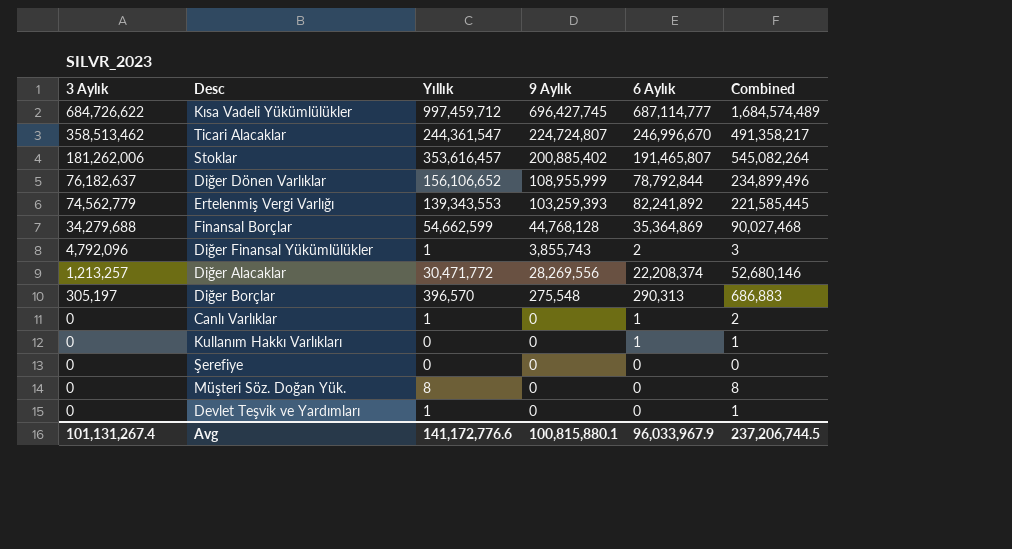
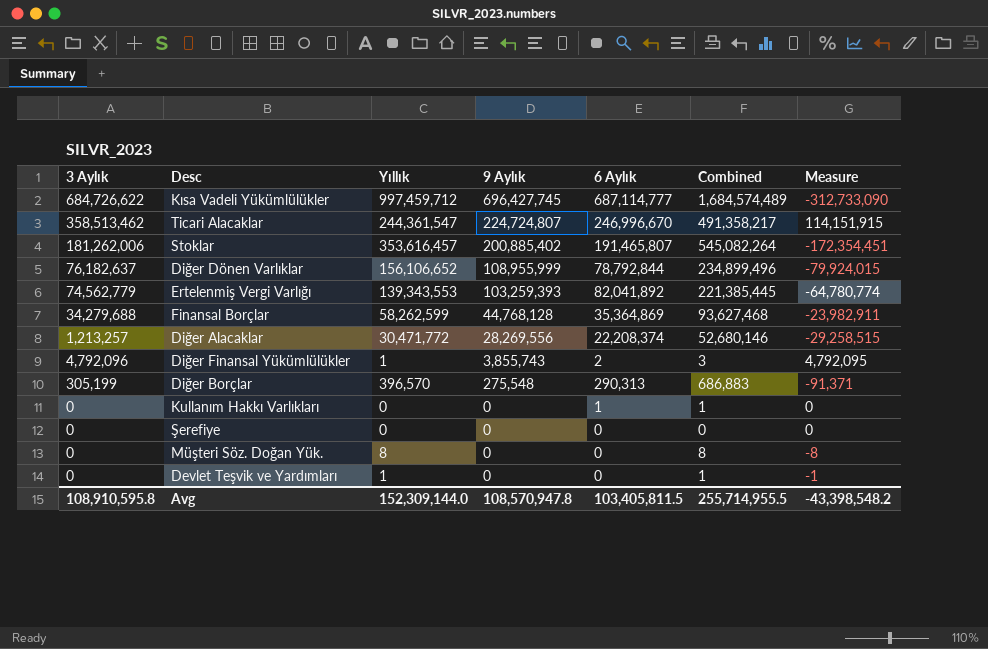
row order: 3 Aylık descending -> 9 Aylık descending
column Measure | formula: none -> [3 Aylık] - [Yıllık]
row Canlı Varlıklar: 0 | 1 | 0 | 1 | 2 -> none
Ertelenmiş Vergi Varlığı | 6 Aylık: 82,241,892 -> 82,041,892
Ertelenmiş Vergi Varlığı | Combined: 221,585,445 -> 221,385,445
Finansal Borçlar | Yıllık: 54,662,599 -> 58,262,599
Finansal Borçlar | Combined: 90,027,468 -> 93,627,468
Diğer Borçlar | 3 Aylık: 305,197 -> 305,199
Avg | 3 Aylık: 101,131,267.4 -> 108,910,595.8
Avg | Yıllık: 141,172,776.6 -> 152,309,144.0
Avg | 9 Aylık: 100,815,880.1 -> 108,570,947.8
Avg | 6 Aylık: 96,033,967.9 -> 103,405,811.5
Avg | Combined: 237,206,744.5 -> 255,714,955.5

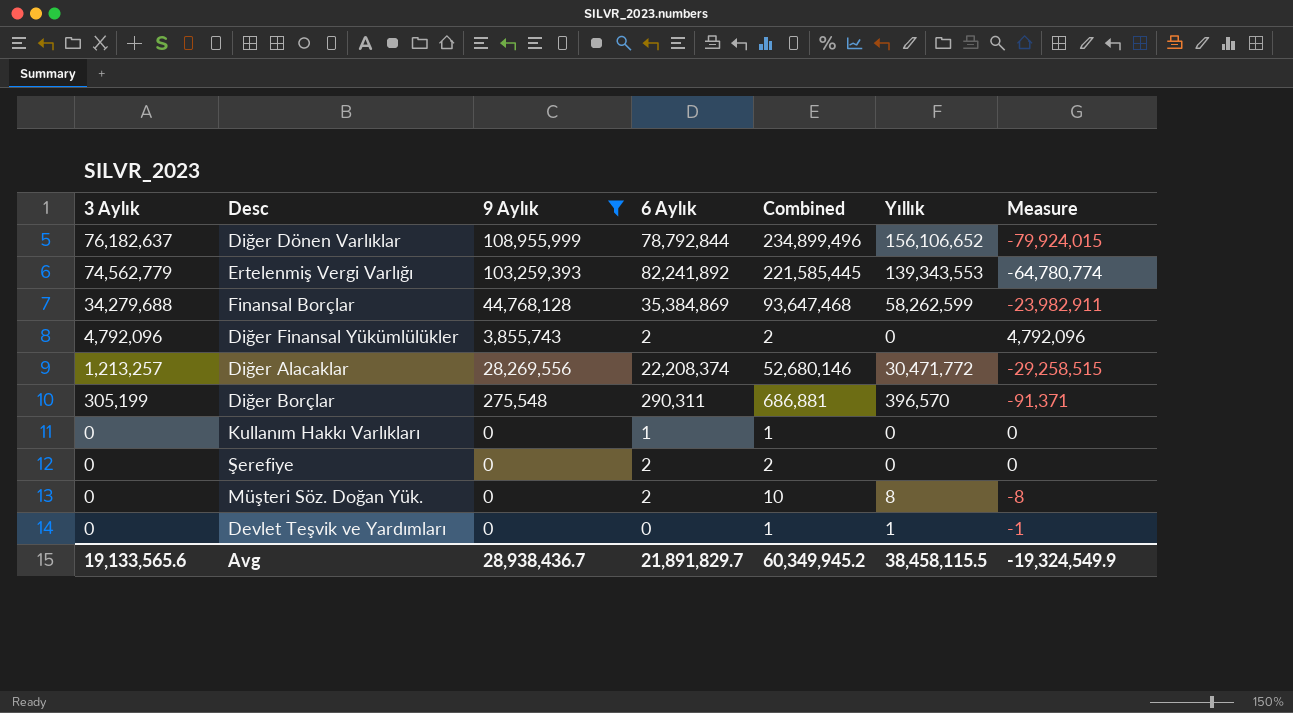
filter: none -> 9 Aylık <= 108,955,999
row order: 9 Aylık descending -> 3 Aylık descending
column Yıllık | position: 3 -> 6
Ertelenmiş Vergi Varlığı | 6 Aylık: 82,041,892 -> 82,241,892
Ertelenmiş Vergi Varlığı | Combined: 221,385,445 -> 221,585,445
Finansal Borçlar | 6 Aylık: 35,364,869 -> 35,384,869
Finansal Borçlar | Combined: 93,627,468 -> 93,647,468
Diğer Finansal Yükümlülükler | Combined: 3 -> 2
Diğer Finansal Yükümlülükler | Yıllık: 1 -> 0
Diğer Finansal Yükümlülükler | Measure: 4,792,095 -> 4,792,096
Diğer Borçlar | 6 Aylık: 290,313 -> 290,311
Diğer Borçlar | Combined: 686,883 -> 686,881
Şerefiye | 6 Aylık: 0 -> 2
Şerefiye | Combined: 0 -> 2
Müşteri Söz. Doğan Yük. | 6 Aylık: 0 -> 2
Müşteri Söz. Doğan Yük. | Combined: 8 -> 10
Avg | 3 Aylık: 108,910,595.8 -> 19,133,565.6
Avg | 9 Aylık: 108,570,947.8 -> 28,938,436.7
Avg | 6 Aylık: 103,405,811.5 -> 21,891,829.7
Avg | Combined: 255,714,955.5 -> 60,349,945.2
Avg | Yıllık: 152,309,144.0 -> 38,458,115.5
Avg | Measure: -43,398,548.2 -> -19,324,549.9

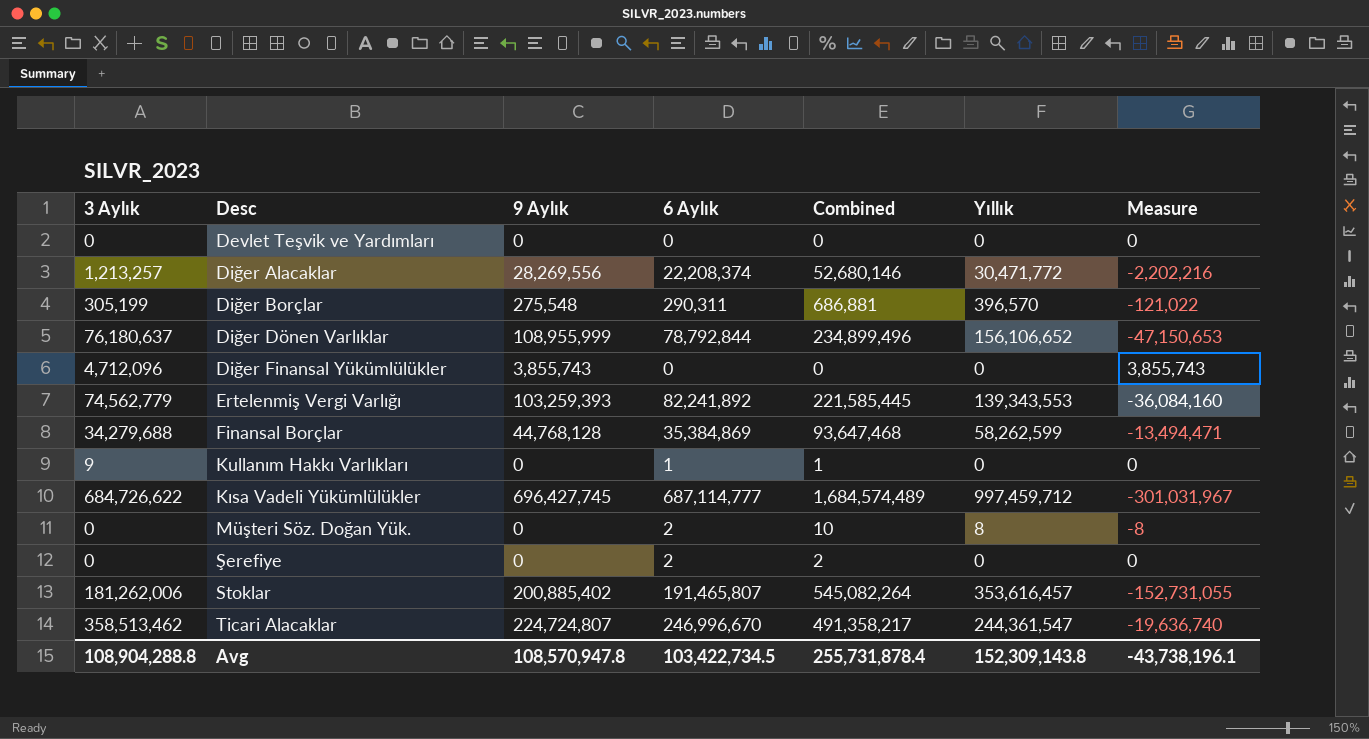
filter: 9 Aylık <= 108,955,999 -> none
row order: 3 Aylık descending -> Desc ascending
column Measure | formula: [3 Aylık] - [Yıllık] -> [9 Aylık] - [Yıllık]
Devlet Teşvik ve Yardımları | Combined: 1 -> 0
Devlet Teşvik ve Yardımları | Yıllık: 1 -> 0
Diğer Dönen Varlıklar | 3 Aylık: 76,182,637 -> 76,180,637
Diğer Finansal Yükümlülükler | 3 Aylık: 4,792,096 -> 4,712,096
Diğer Finansal Yükümlülükler | 6 Aylık: 2 -> 0
Diğer Finansal Yükümlülükler | Combined: 2 -> 0
Kullanım Hakkı Varlıkları | 3 Aylık: 0 -> 9
Avg | 3 Aylık: 19,133,565.6 -> 108,904,288.8
Avg | 9 Aylık: 28,938,436.7 -> 108,570,947.8
Avg | 6 Aylık: 21,891,829.7 -> 103,422,734.5
Avg | Combined: 60,349,945.2 -> 255,731,878.4
Avg | Yıllık: 38,458,115.5 -> 152,309,143.8
Avg | Measure: -19,324,549.9 -> -43,738,196.1

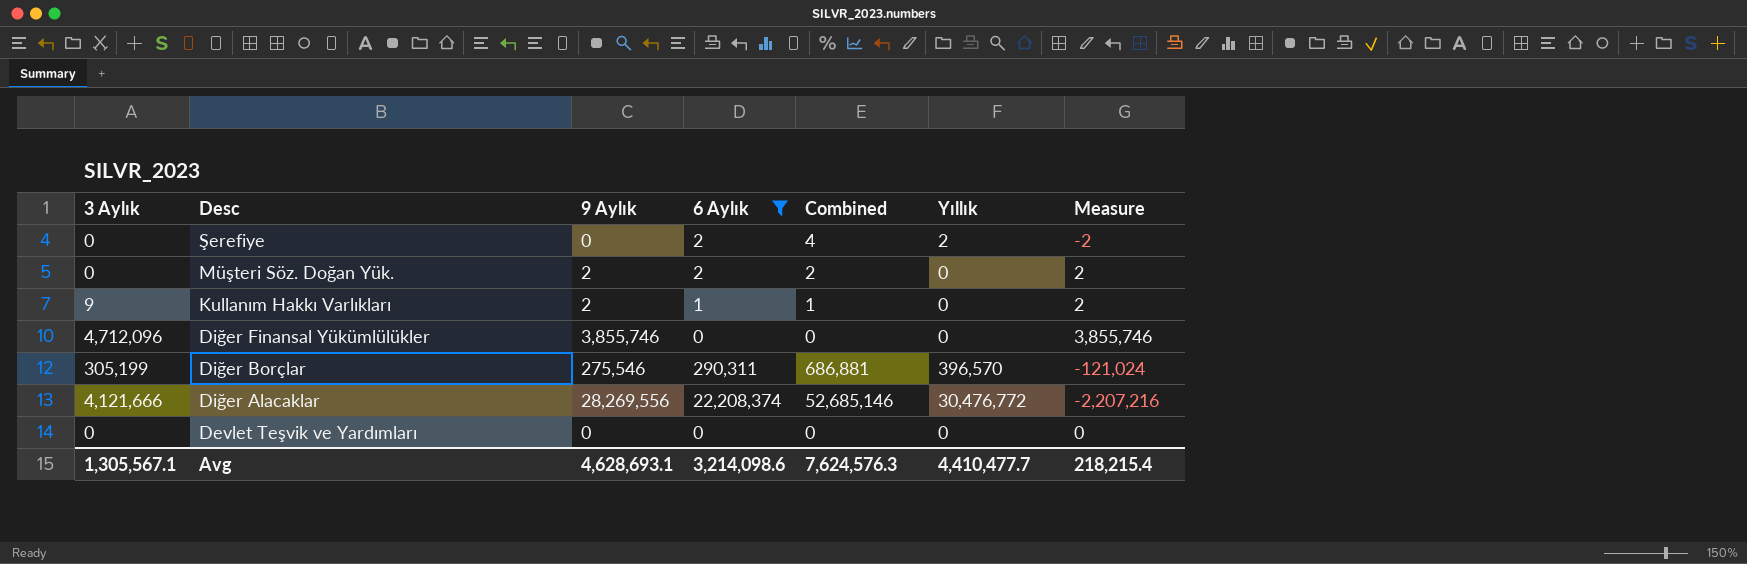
filter: none -> 6 Aylık <= 22,208,374
row order: Desc ascending -> Desc descending
Şerefiye | Combined: 2 -> 4
Şerefiye | Yıllık: 0 -> 2
Şerefiye | Measure: 0 -> -2
Müşteri Söz. Doğan Yük. | 9 Aylık: 0 -> 2
Müşteri Söz. Doğan Yük. | Combined: 10 -> 2
Müşteri Söz. Doğan Yük. | Yıllık: 8 -> 0
Müşteri Söz. Doğan Yük. | Measure: -8 -> 2
Kullanım Hakkı Varlıkları | 9 Aylık: 0 -> 2
Kullanım Hakkı Varlıkları | Measure: 0 -> 2
Diğer Finansal Yükümlülükler | 9 Aylık: 3,855,743 -> 3,855,746
Diğer Finansal Yükümlülükler | Measure: 3,855,743 -> 3,855,746
Diğer Borçlar | 9 Aylık: 275,548 -> 275,546
Diğer Borçlar | Measure: -121,022 -> -121,024
Diğer Alacaklar | 3 Aylık: 1,213,257 -> 4,121,666
Diğer Alacaklar | Combined: 52,680,146 -> 52,685,146
Diğer Alacaklar | Yıllık: 30,471,772 -> 30,476,772
Diğer Alacaklar | Measure: -2,202,216 -> -2,207,216
Avg | 3 Aylık: 108,904,288.8 -> 1,305,567.1
Avg | 9 Aylık: 108,570,947.8 -> 4,628,693.1
Avg | 6 Aylık: 103,422,734.5 -> 3,214,098.6
Avg | Combined: 255,731,878.4 -> 7,624,576.3
Avg | Yıllık: 152,309,143.8 -> 4,410,477.7
Avg | Measure: -43,738,196.1 -> 218,215.4

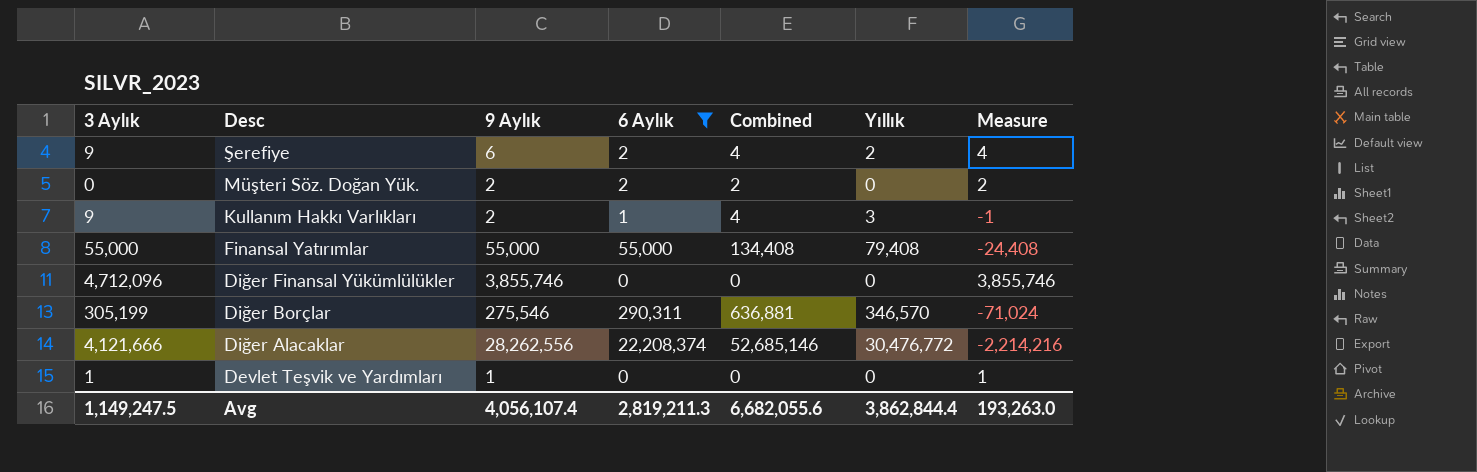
Şerefiye | 3 Aylık: 0 -> 9
Şerefiye | 9 Aylık: 0 -> 6
Şerefiye | Measure: -2 -> 4
Kullanım Hakkı Varlıkları | Combined: 1 -> 4
Kullanım Hakkı Varlıkları | Yıllık: 0 -> 3
Kullanım Hakkı Varlıkları | Measure: 2 -> -1
row Finansal Yatırımlar: none -> 55,000 | 55,000 | 55,000 | 134,408 | 79,408 | -24,408
Diğer Borçlar | Combined: 686,881 -> 636,881
Diğer Borçlar | Yıllık: 396,570 -> 346,570
Diğer Borçlar | Measure: -121,024 -> -71,024
Diğer Alacaklar | 9 Aylık: 28,269,556 -> 28,262,556
Diğer Alacaklar | Measure: -2,207,216 -> -2,214,216
Devlet Teşvik ve Yardımları | 3 Aylık: 0 -> 1
Devlet Teşvik ve Yardımları | 9 Aylık: 0 -> 1
Devlet Teşvik ve Yardımları | Measure: 0 -> 1
Avg | 3 Aylık: 1,305,567.1 -> 1,149,247.5
Avg | 9 Aylık: 4,628,693.1 -> 4,056,107.4
Avg | 6 Aylık: 3,214,098.6 -> 2,819,211.3
Avg | Combined: 7,624,576.3 -> 6,682,055.6
Avg | Yıllık: 4,410,477.7 -> 3,862,844.4
Avg | Measure: 218,215.4 -> 193,263.0

